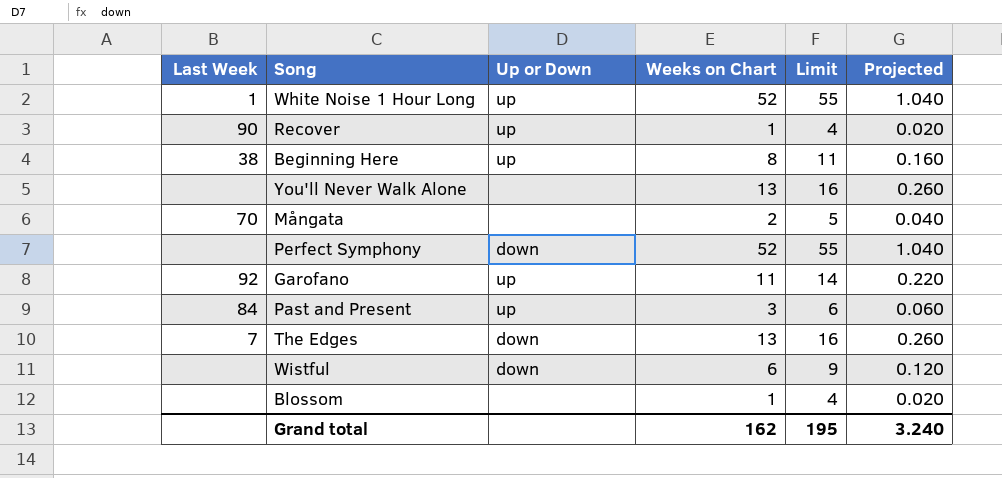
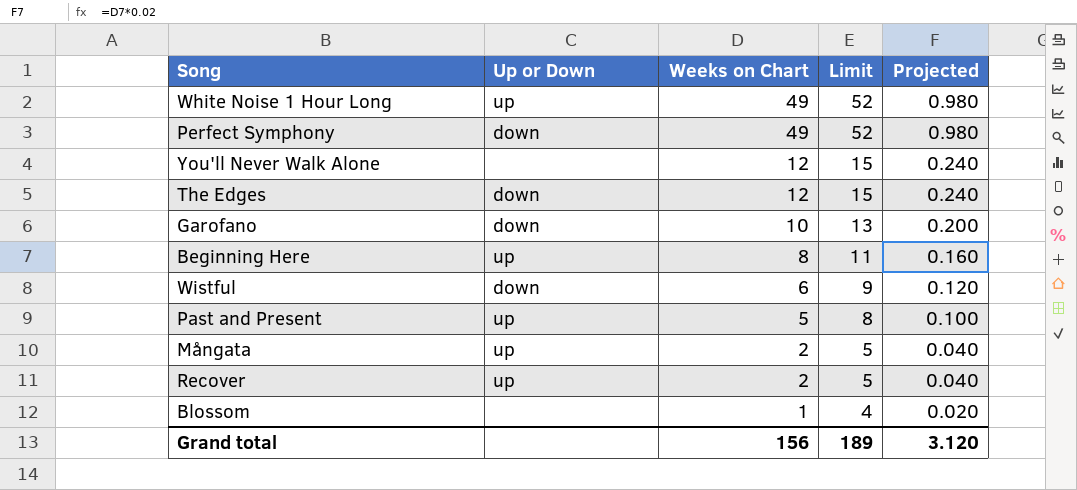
row order: none -> Weeks on Chart descending
column Last Week | position: 1 -> none
White Noise 1 Hour Long | Weeks on Chart: 52 -> 49
White Noise 1 Hour Long | Limit: 55 -> 52
White Noise 1 Hour Long | Projected: 1.040 -> 0.980
Perfect Symphony | Weeks on Chart: 52 -> 49
Perfect Symphony | Limit: 55 -> 52
Perfect Symphony | Projected: 1.040 -> 0.980
You'll Never Walk Alone | Weeks on Chart: 13 -> 12
You'll Never Walk Alone | Limit: 16 -> 15
You'll Never Walk Alone | Projected: 0.260 -> 0.240
The Edges | Weeks on Chart: 13 -> 12
The Edges | Limit: 16 -> 15
The Edges | Projected: 0.260 -> 0.240
Garofano | Up or Down: up -> down
Garofano | Weeks on Chart: 11 -> 10
Garofano | Limit: 14 -> 13
Garofano | Projected: 0.220 -> 0.200
Past and Present | Weeks on Chart: 3 -> 5
Past and Present | Limit: 6 -> 8
Past and Present | Projected: 0.060 -> 0.100
Mångata | Up or Down: none -> up
Recover | Weeks on Chart: 1 -> 2
Recover | Limit: 4 -> 5
Recover | Projected: 0.020 -> 0.040
Grand total | Weeks on Chart: 162 -> 156
Grand total | Limit: 195 -> 189
Grand total | Projected: 3.240 -> 3.120

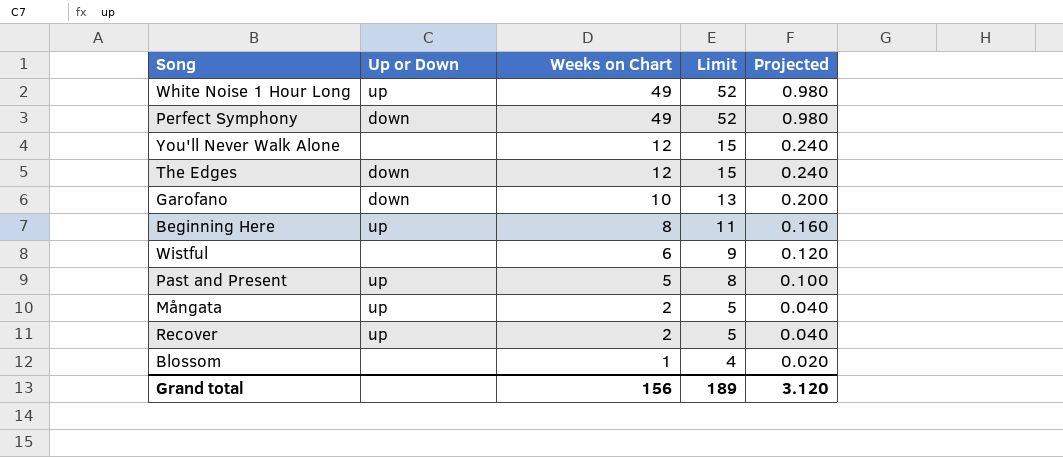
Wistful | Up or Down: down -> none

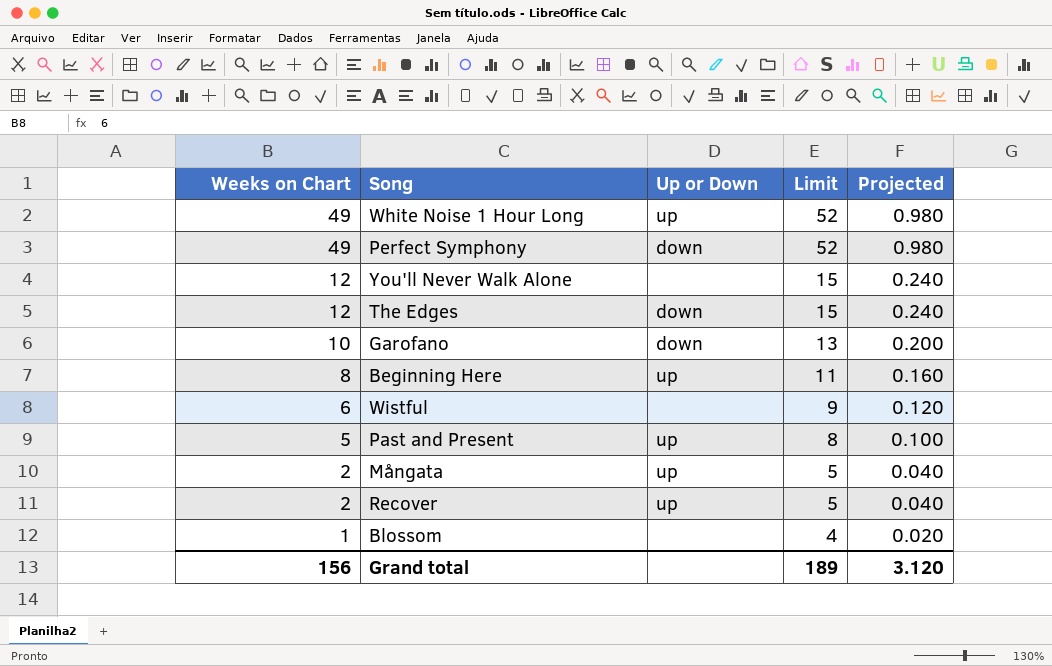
column Weeks on Chart | position: 3 -> 1

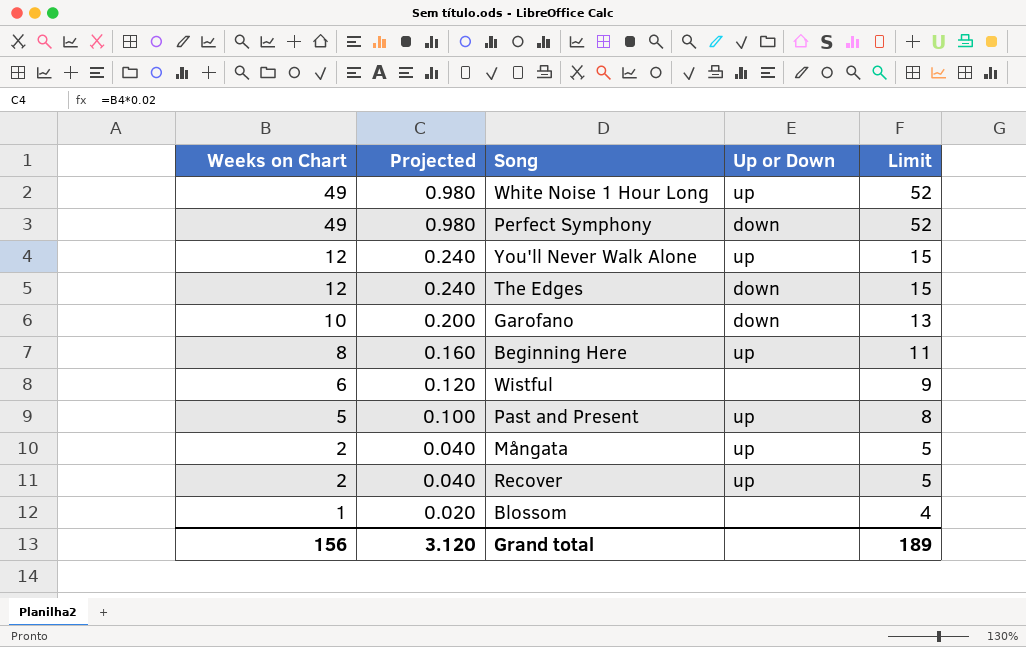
column Projected | position: 5 -> 2
You'll Never Walk Alone | Up or Down: none -> up

